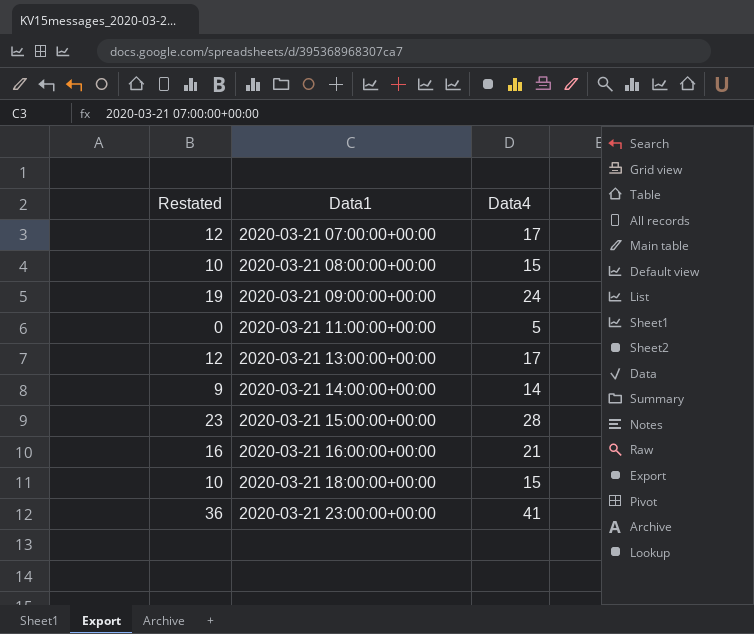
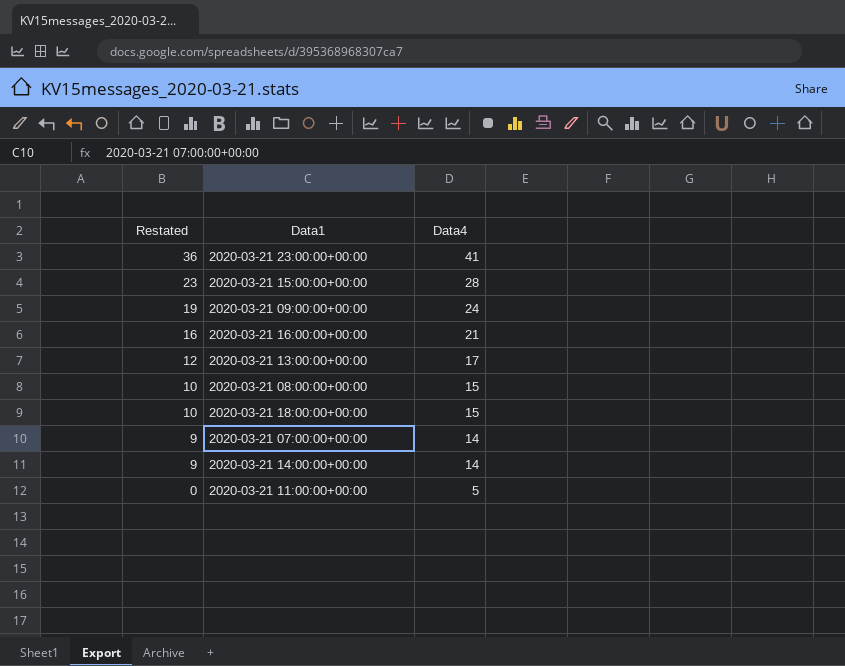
row order: Data1 ascending -> Restated descending
2020-03-21 07:00:00+00:00 | Restated: 12 -> 9
2020-03-21 07:00:00+00:00 | Data4: 17 -> 14

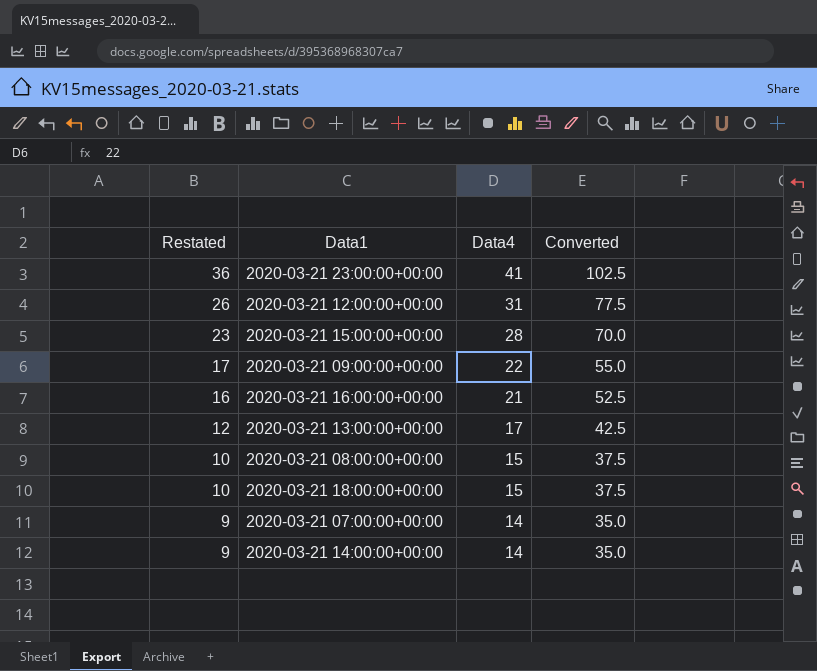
column Converted | formula: none -> [Data4] * 2.5
row 2020-03-21 11:00:00+00:00: 0 | 5 -> none
row 2020-03-21 12:00:00+00:00: none -> 26 | 31 | 77.5
2020-03-21 09:00:00+00:00 | Restated: 19 -> 17
2020-03-21 09:00:00+00:00 | Data4: 24 -> 22

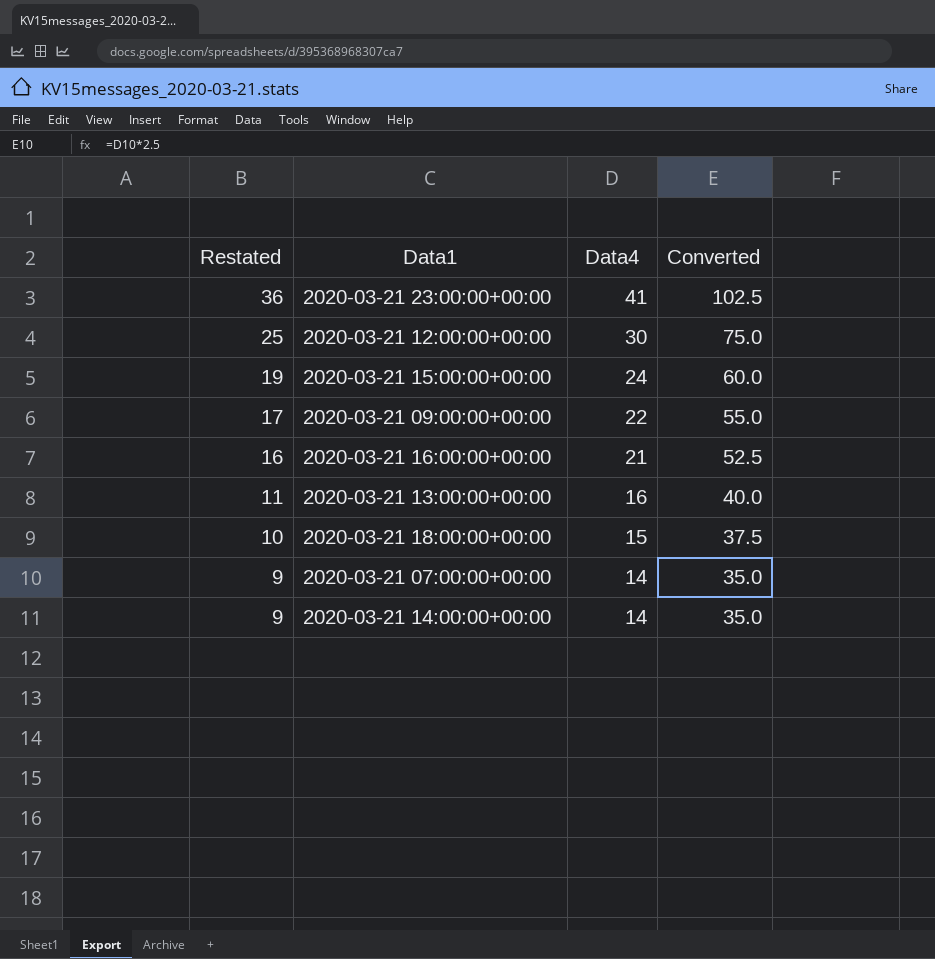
row 2020-03-21 08:00:00+00:00: 10 | 15 | 37.5 -> none
2020-03-21 12:00:00+00:00 | Restated: 26 -> 25
2020-03-21 12:00:00+00:00 | Data4: 31 -> 30
2020-03-21 12:00:00+00:00 | Converted: 77.5 -> 75.0
2020-03-21 15:00:00+00:00 | Restated: 23 -> 19
2020-03-21 15:00:00+00:00 | Data4: 28 -> 24
2020-03-21 15:00:00+00:00 | Converted: 70.0 -> 60.0
2020-03-21 13:00:00+00:00 | Restated: 12 -> 11
2020-03-21 13:00:00+00:00 | Data4: 17 -> 16
2020-03-21 13:00:00+00:00 | Converted: 42.5 -> 40.0

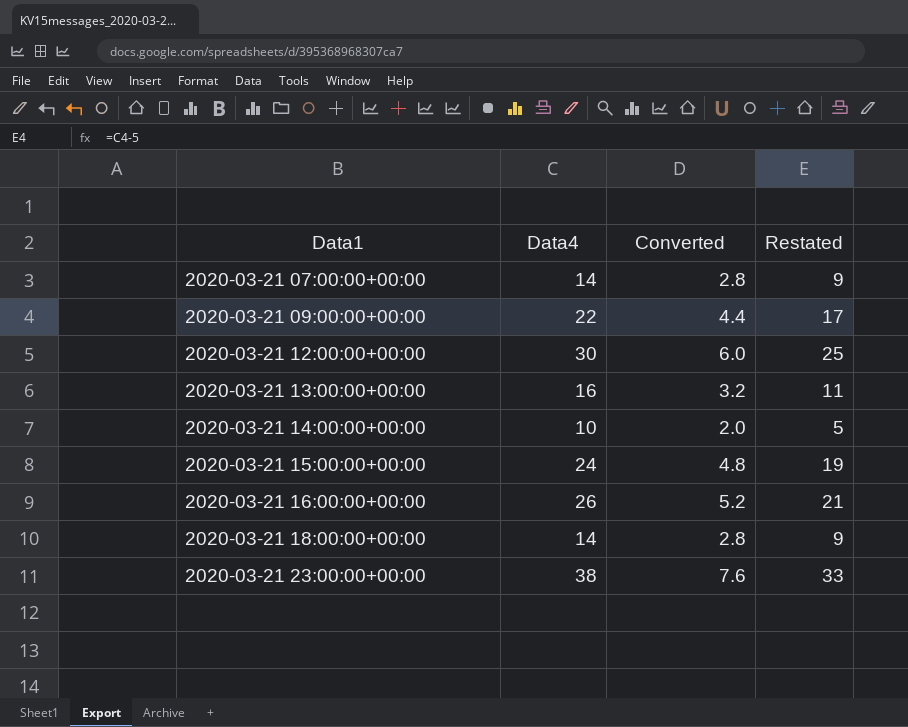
row order: Restated descending -> Data1 ascending
column Converted | formula: [Data4] * 2.5 -> [Data4] * 0.2
column Restated | position: 1 -> 4
2020-03-21 14:00:00+00:00 | Data4: 14 -> 10
2020-03-21 14:00:00+00:00 | Restated: 9 -> 5
2020-03-21 16:00:00+00:00 | Data4: 21 -> 26
2020-03-21 16:00:00+00:00 | Restated: 16 -> 21
2020-03-21 18:00:00+00:00 | Data4: 15 -> 14
2020-03-21 18:00:00+00:00 | Restated: 10 -> 9
2020-03-21 23:00:00+00:00 | Data4: 41 -> 38
2020-03-21 23:00:00+00:00 | Restated: 36 -> 33

